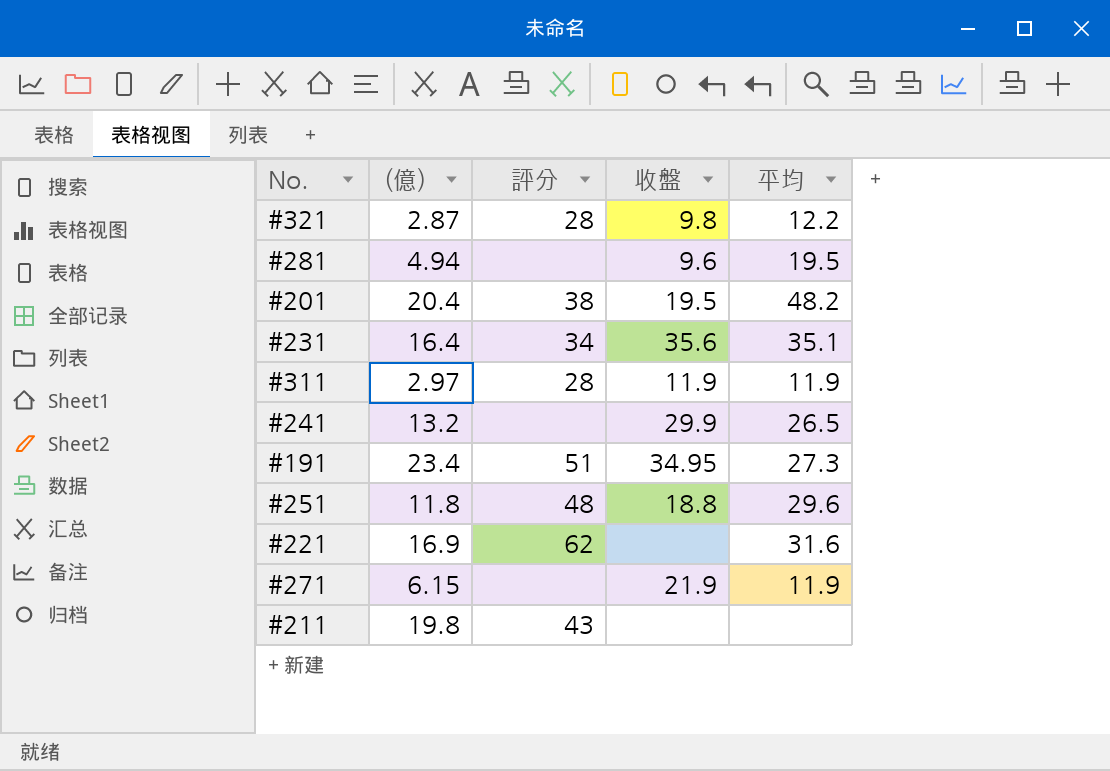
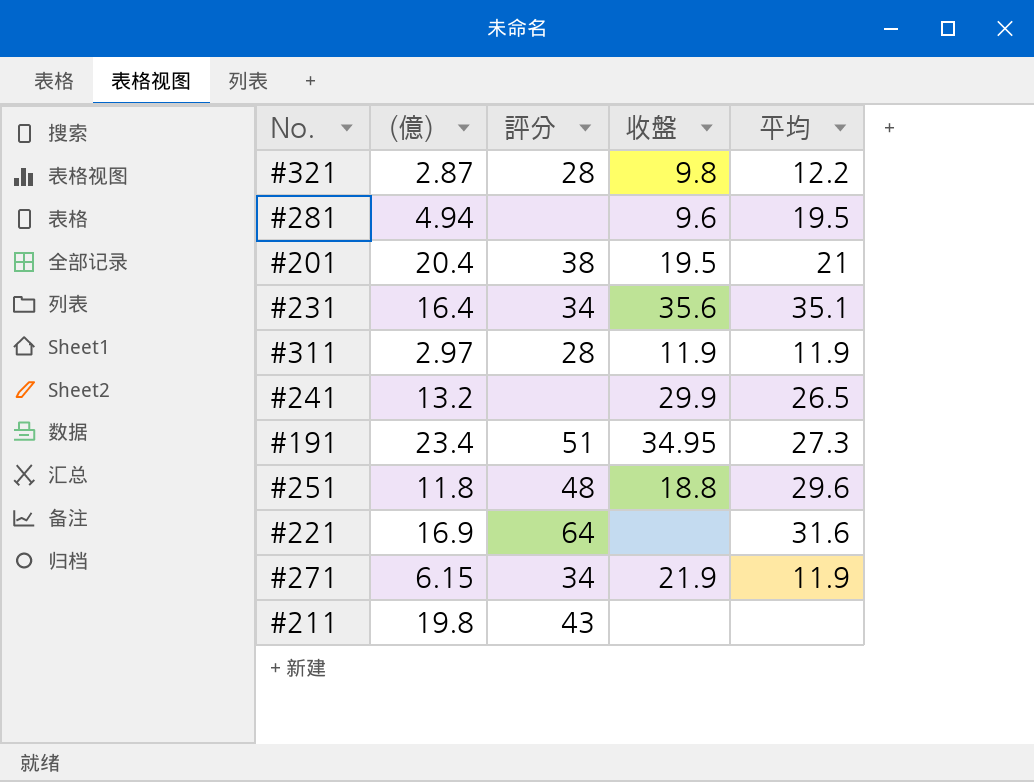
#201 | 平均: 48.2 -> 21
#221 | 評分: 62 -> 64
#271 | 評分: none -> 34

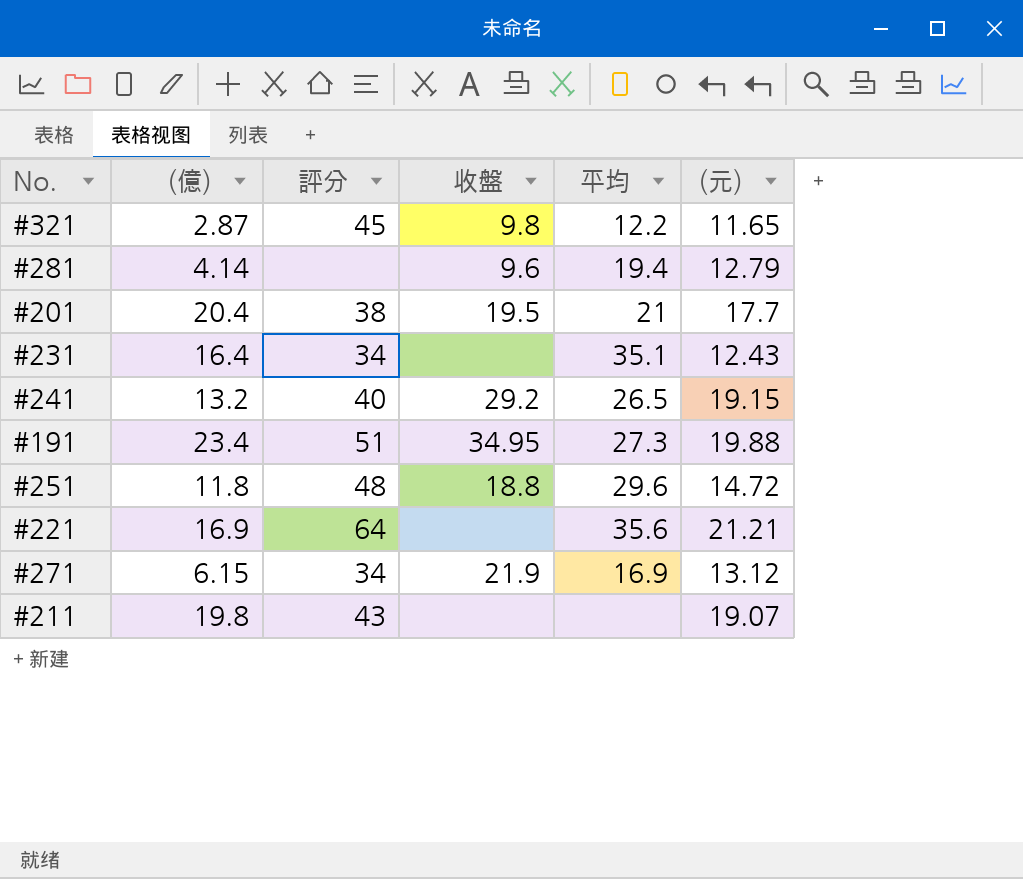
column (元) | position: none -> 6
row #311: 2.97 | 28 | 11.9 | 11.9 -> none
#321 | 評分: 28 -> 45
#281 | (億): 4.94 -> 4.14
#281 | 平均: 19.5 -> 19.4
#231 | 收盤: 35.6 -> none
#241 | 評分: none -> 40
#241 | 收盤: 29.9 -> 29.2
#221 | 平均: 31.6 -> 35.6
#271 | 平均: 11.9 -> 16.9

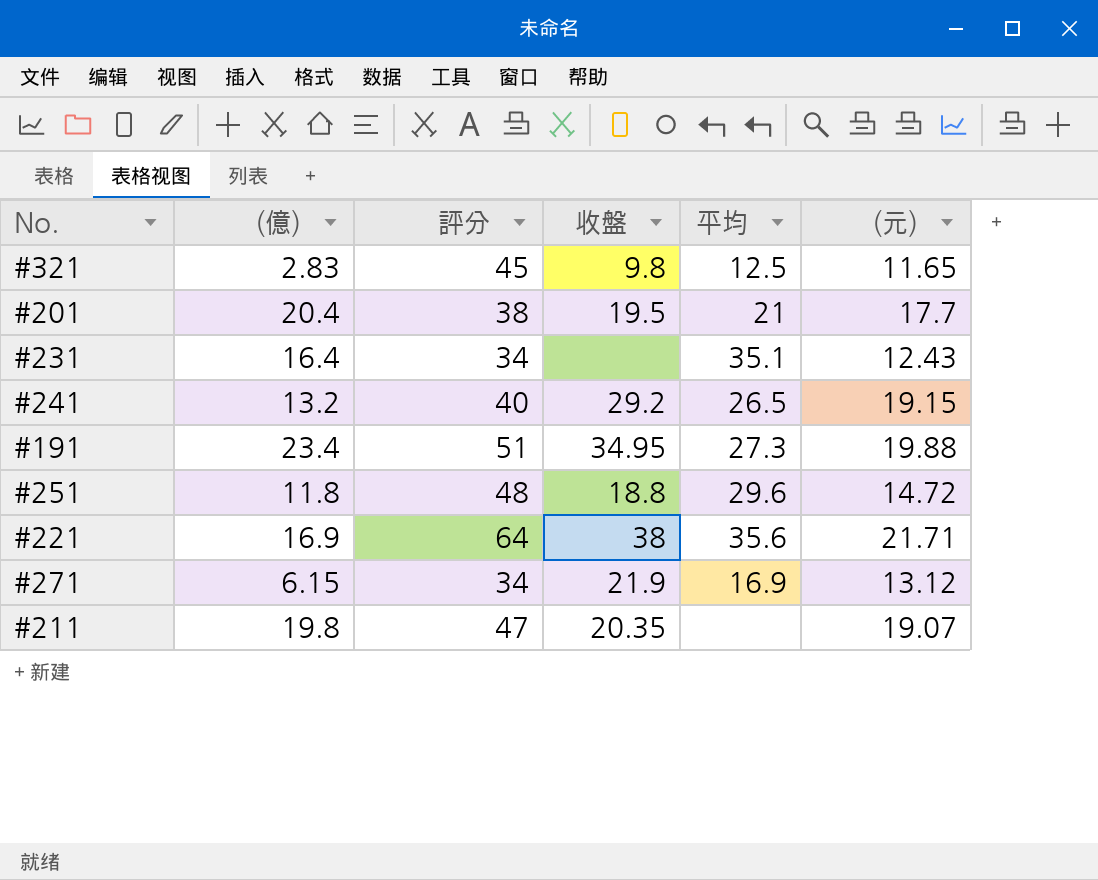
row #281: 4.14 | none | 9.6 | 19.4 | 12.79 -> none
#321 | (億): 2.87 -> 2.83
#321 | 平均: 12.2 -> 12.5
#221 | 收盤: none -> 38
#221 | (元): 21.21 -> 21.71
#211 | 評分: 43 -> 47
#211 | 收盤: none -> 20.35

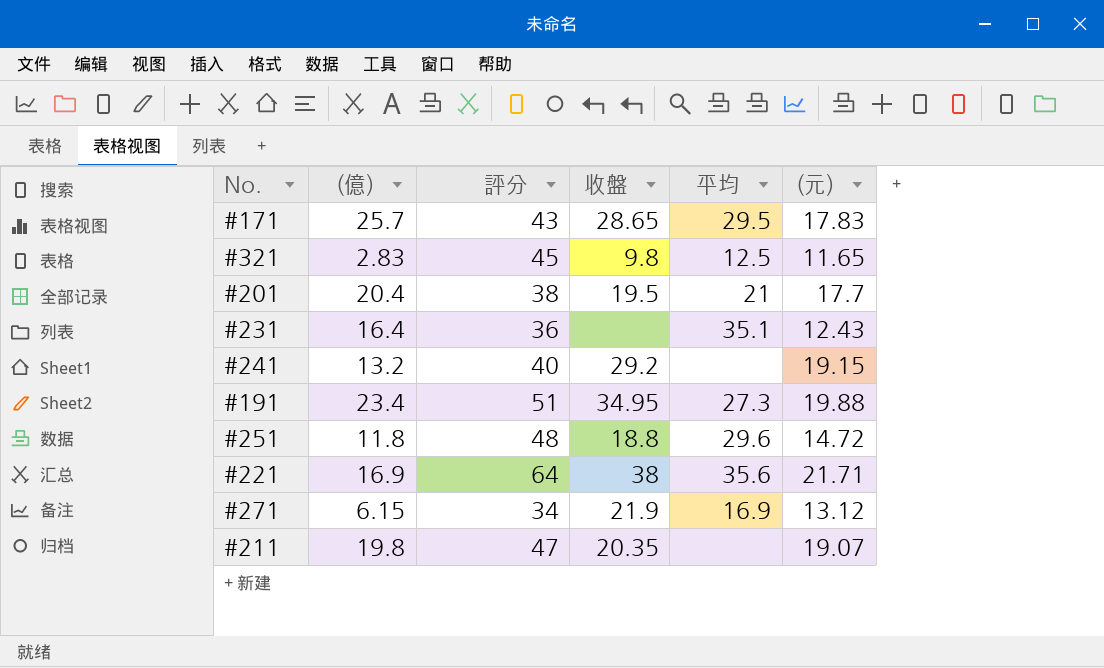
row #171: none -> 25.7 | 43 | 28.65 | 29.5 | 17.83
#231 | 評分: 34 -> 36
#241 | 平均: 26.5 -> none

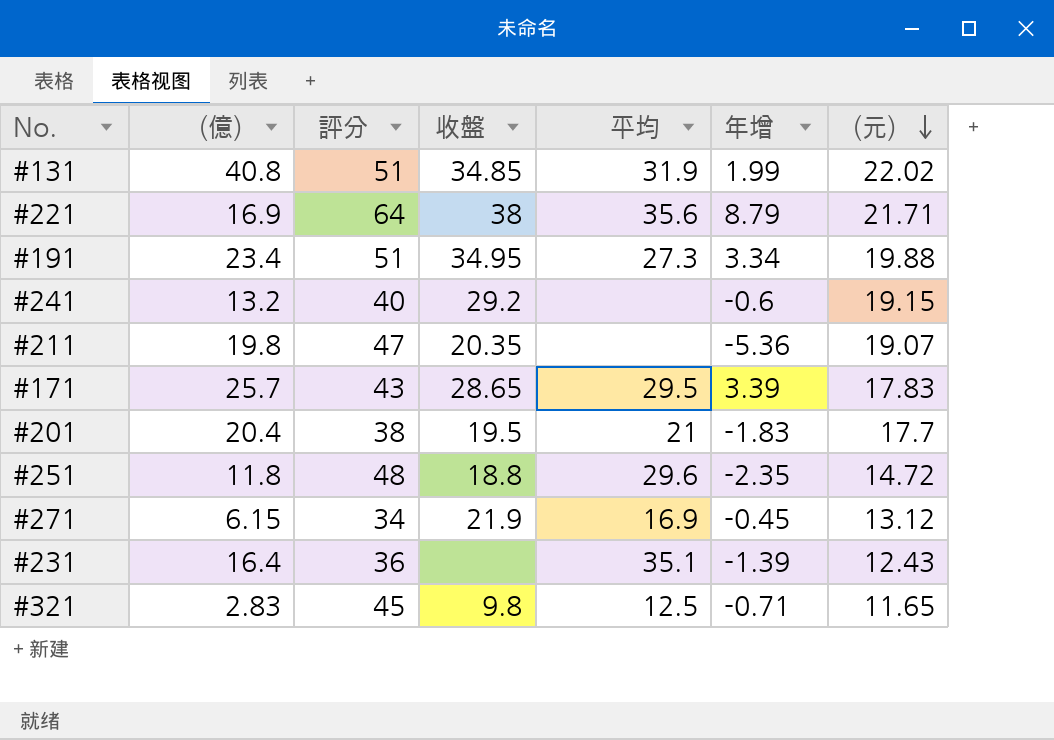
row order: none -> (元) descending
column 年增 | position: none -> 6
row #131: none -> 40.8 | 51 | 34.85 | 31.9 | 1.99 | 22.02

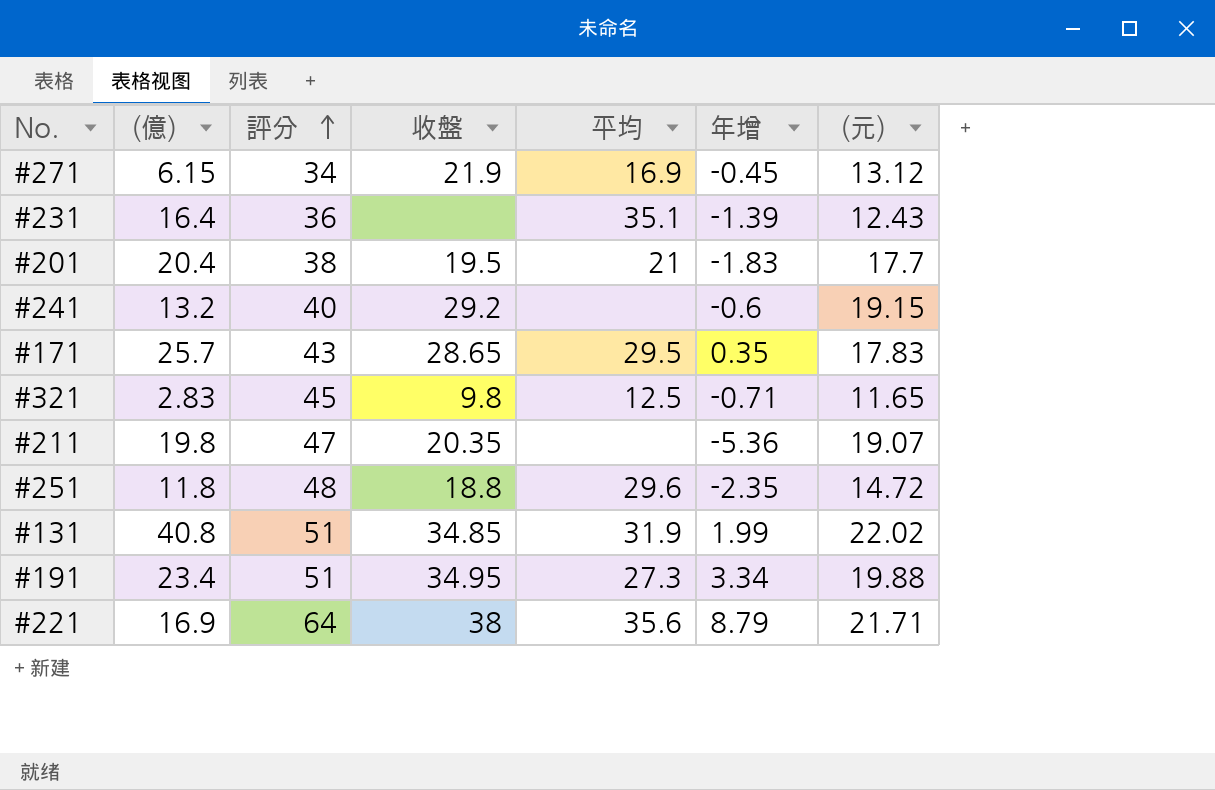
row order: (元) descending -> 評分 ascending
#171 | 年增: 3.39 -> 0.35

